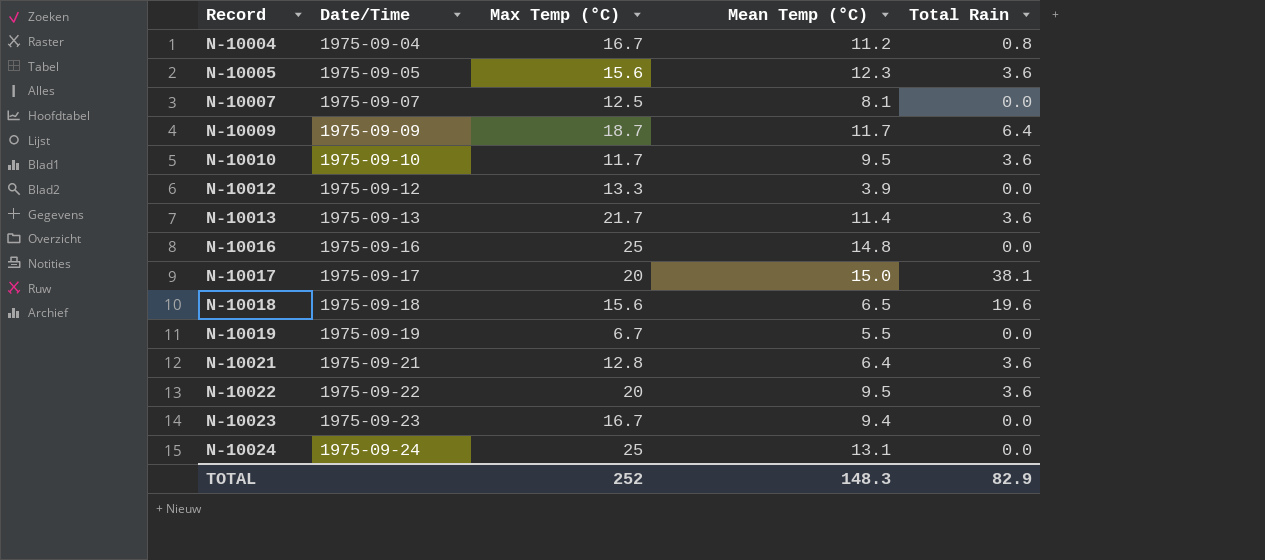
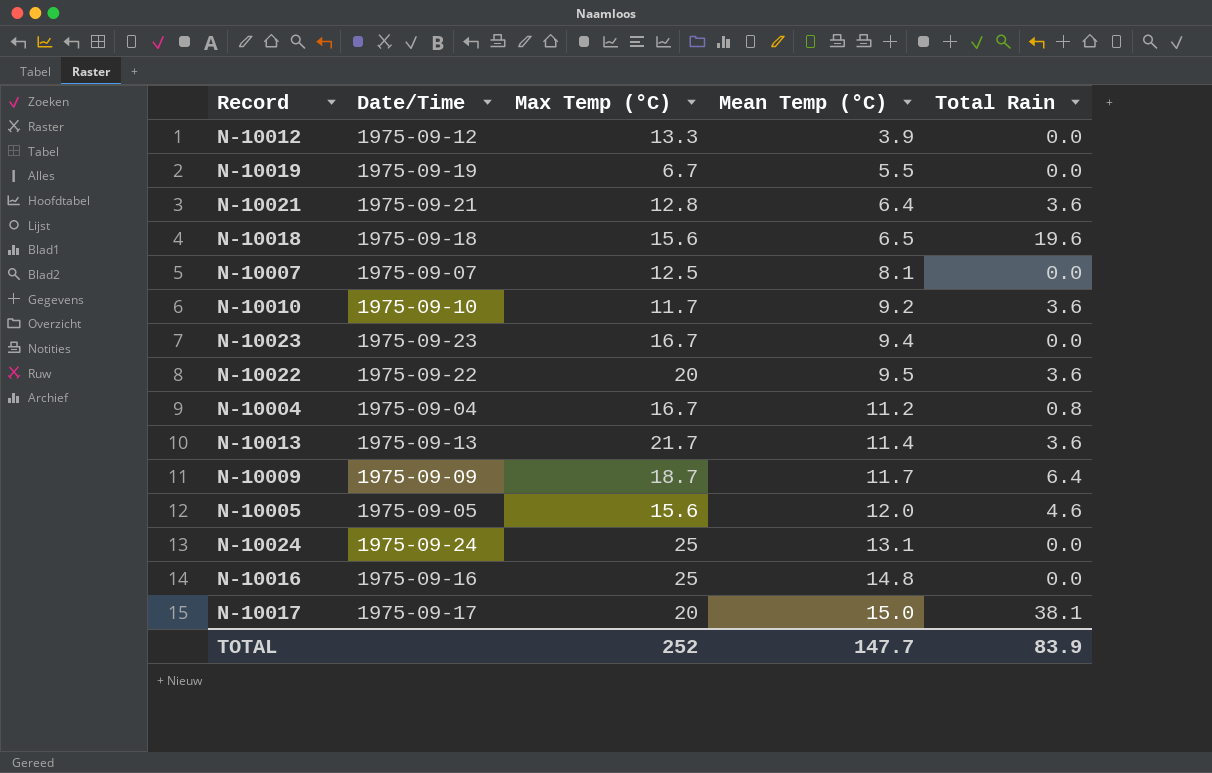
row order: Record ascending -> Mean Temp (°C) ascending
N-10010 | Mean Temp (°C): 9.5 -> 9.2
N-10005 | Mean Temp (°C): 12.3 -> 12.0
N-10005 | Total Rain: 3.6 -> 4.6
TOTAL | Mean Temp (°C): 148.3 -> 147.7
TOTAL | Total Rain: 82.9 -> 83.9

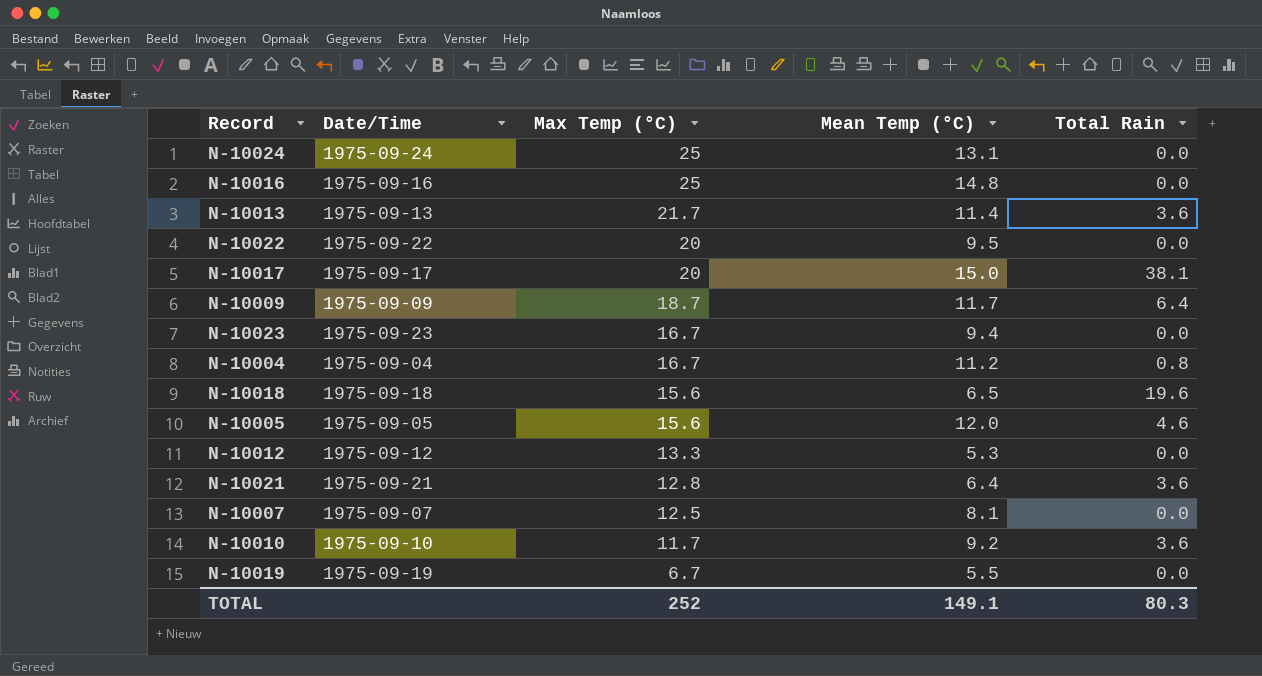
row order: Mean Temp (°C) ascending -> Max Temp (°C) descending
N-10022 | Total Rain: 3.6 -> 0.0
N-10012 | Mean Temp (°C): 3.9 -> 5.3
TOTAL | Mean Temp (°C): 147.7 -> 149.1
TOTAL | Total Rain: 83.9 -> 80.3

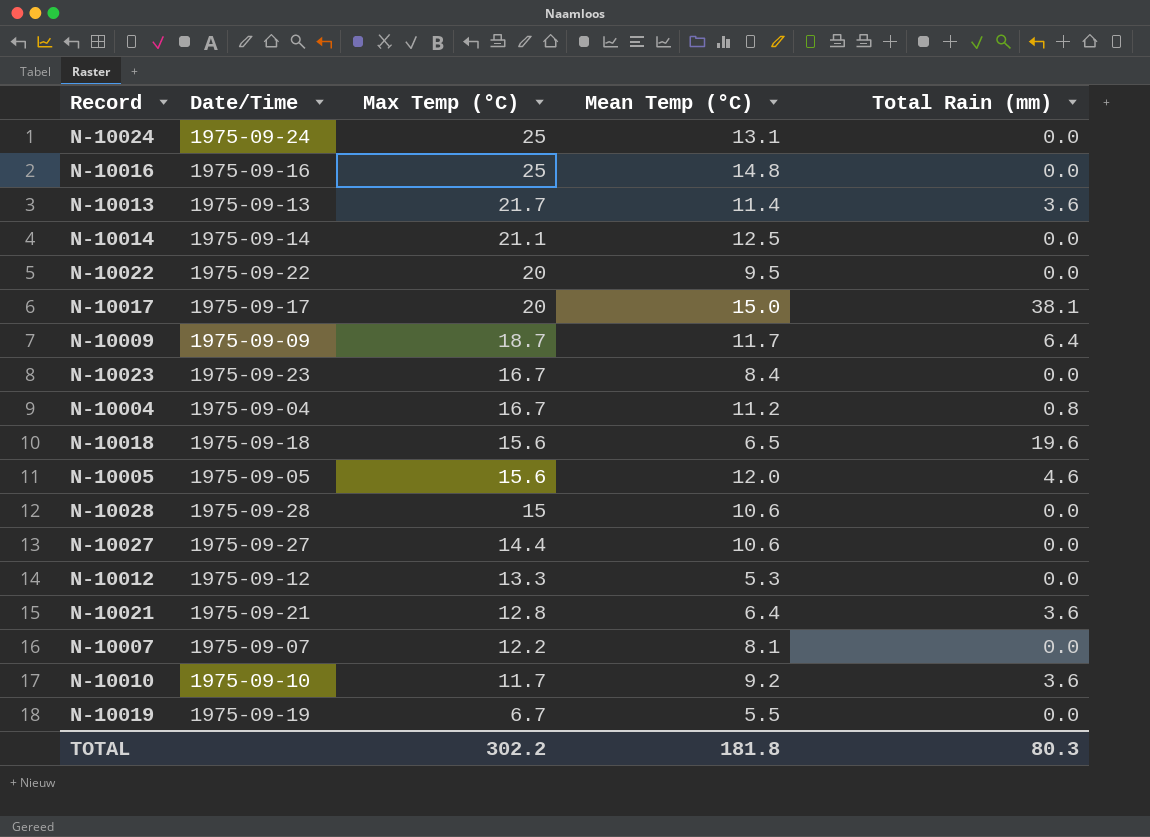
column name: Total Rain -> Total Rain (mm)
row N-10014: none -> 1975-09-14 | 21.1 | 12.5 | 0.0
N-10023 | Mean Temp (°C): 9.4 -> 8.4
row N-10028: none -> 1975-09-28 | 15 | 10.6 | 0.0
row N-10027: none -> 1975-09-27 | 14.4 | 10.6 | 0.0
N-10007 | Max Temp (°C): 12.5 -> 12.2
TOTAL | Max Temp (°C): 252 -> 302.2
TOTAL | Mean Temp (°C): 149.1 -> 181.8

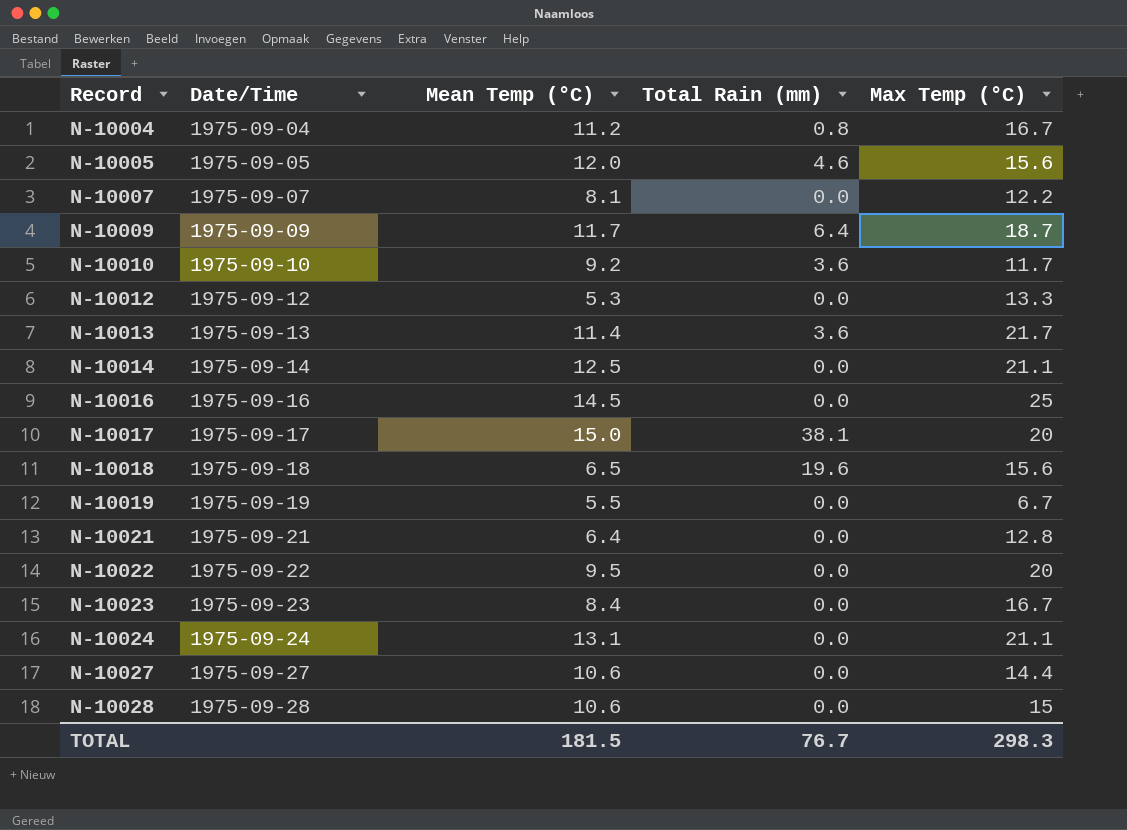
row order: Max Temp (°C) descending -> Record ascending
column Max Temp (°C) | position: 3 -> 5
N-10016 | Mean Temp (°C): 14.8 -> 14.5
N-10021 | Total Rain (mm): 3.6 -> 0.0
N-10024 | Max Temp (°C): 25 -> 21.1
TOTAL | Mean Temp (°C): 181.8 -> 181.5
TOTAL | Total Rain (mm): 80.3 -> 76.7
TOTAL | Max Temp (°C): 302.2 -> 298.3

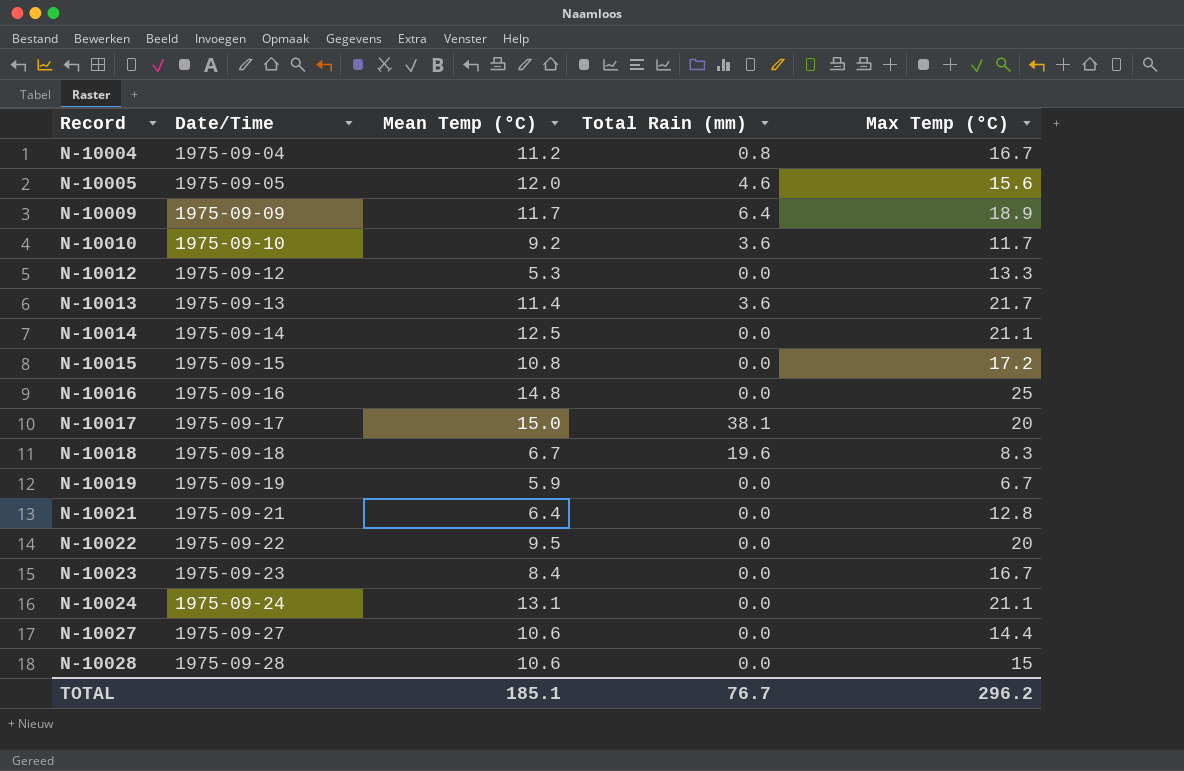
row N-10007: 1975-09-07 | 8.1 | 0.0 | 12.2 -> none
N-10009 | Max Temp (°C): 18.7 -> 18.9
row N-10015: none -> 1975-09-15 | 10.8 | 0.0 | 17.2
N-10016 | Mean Temp (°C): 14.5 -> 14.8
N-10018 | Mean Temp (°C): 6.5 -> 6.7
N-10018 | Max Temp (°C): 15.6 -> 8.3
N-10019 | Mean Temp (°C): 5.5 -> 5.9
TOTAL | Mean Temp (°C): 181.5 -> 185.1
TOTAL | Max Temp (°C): 298.3 -> 296.2

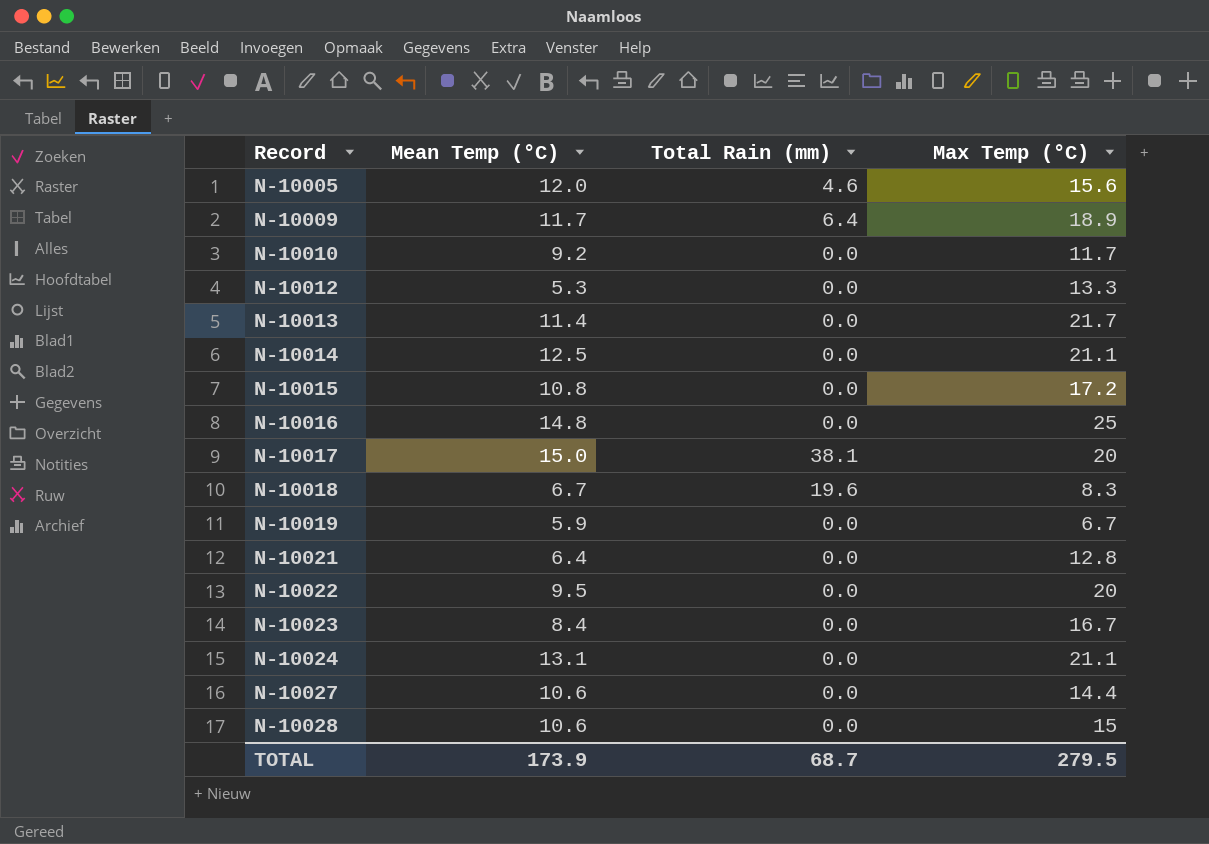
column Date/Time | position: 2 -> none
row N-10004: 1975-09-04 | 11.2 | 0.8 | 16.7 -> none
N-10010 | Total Rain (mm): 3.6 -> 0.0
N-10013 | Total Rain (mm): 3.6 -> 0.0
TOTAL | Mean Temp (°C): 185.1 -> 173.9
TOTAL | Total Rain (mm): 76.7 -> 68.7
TOTAL | Max Temp (°C): 296.2 -> 279.5

